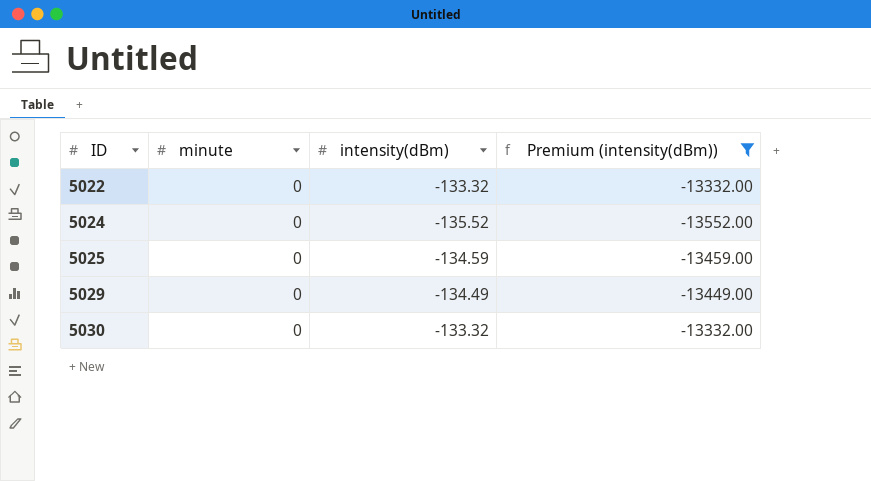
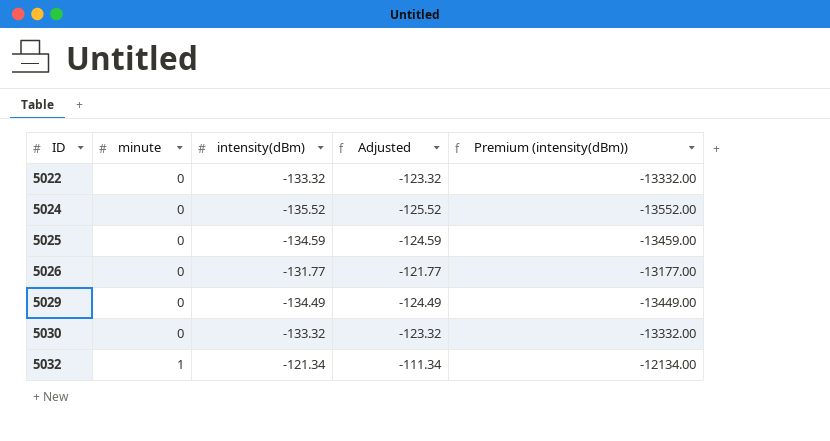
filter: Premium (intensity(dBm)) <= -13332.00 -> none
column Adjusted | formula: none -> [intensity(dBm)] + 10

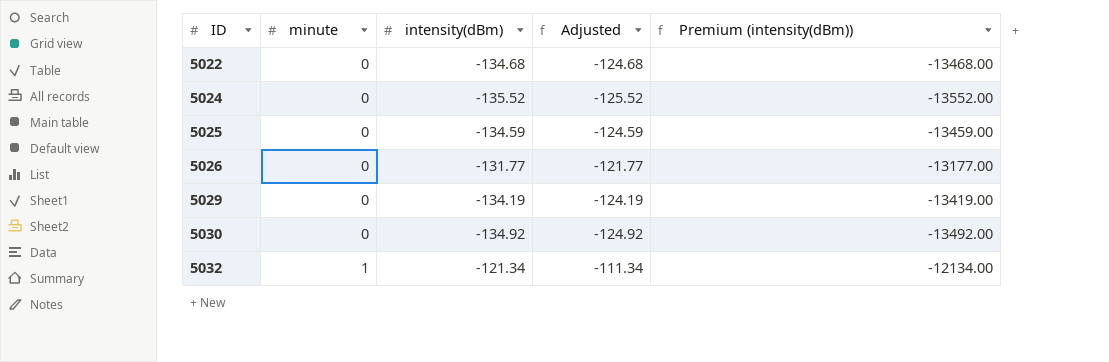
5022 | intensity(dBm): -133.32 -> -134.68
5022 | Adjusted: -123.32 -> -124.68
5022 | Premium (intensity(dBm)): -13332.00 -> -13468.00
5029 | intensity(dBm): -134.49 -> -134.19
5029 | Adjusted: -124.49 -> -124.19
5029 | Premium (intensity(dBm)): -13449.00 -> -13419.00
5030 | intensity(dBm): -133.32 -> -134.92
5030 | Adjusted: -123.32 -> -124.92
5030 | Premium (intensity(dBm)): -13332.00 -> -13492.00

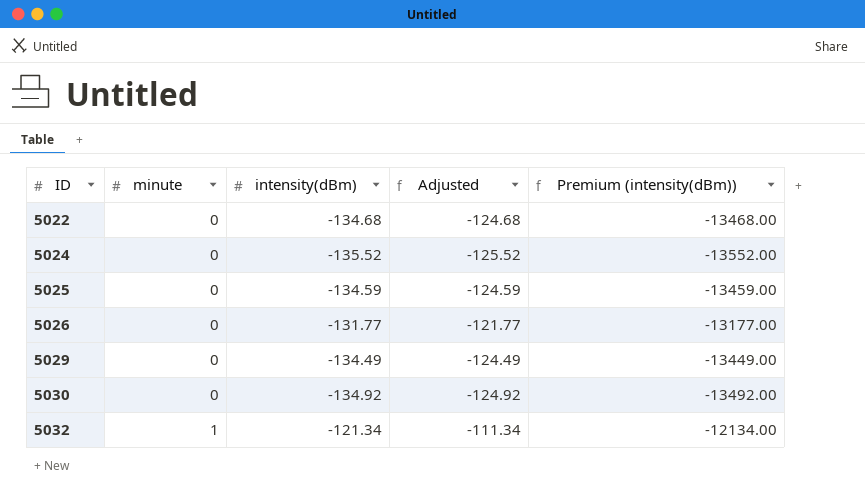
5029 | intensity(dBm): -134.19 -> -134.49
5029 | Adjusted: -124.19 -> -124.49
5029 | Premium (intensity(dBm)): -13419.00 -> -13449.00

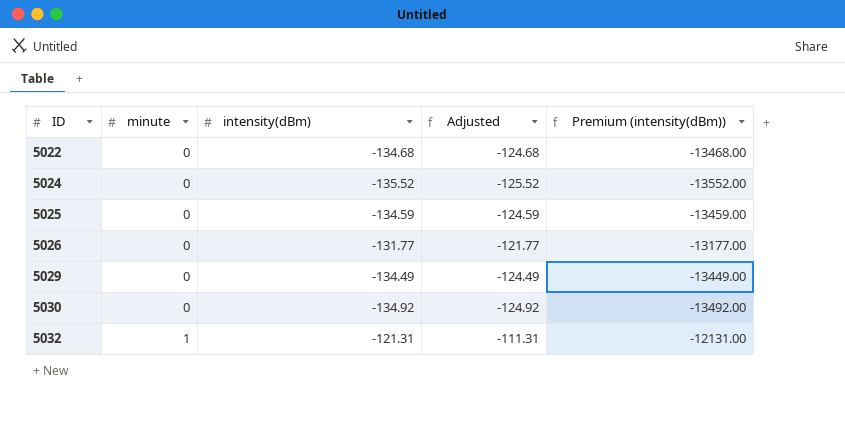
5032 | intensity(dBm): -121.34 -> -121.31
5032 | Adjusted: -111.34 -> -111.31
5032 | Premium (intensity(dBm)): -12134.00 -> -12131.00

